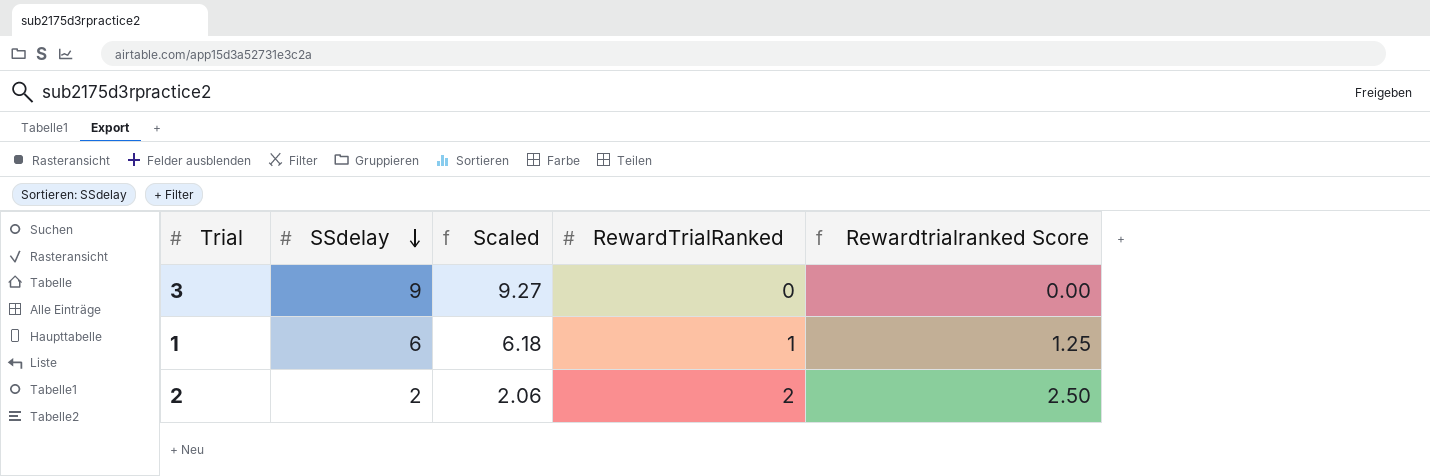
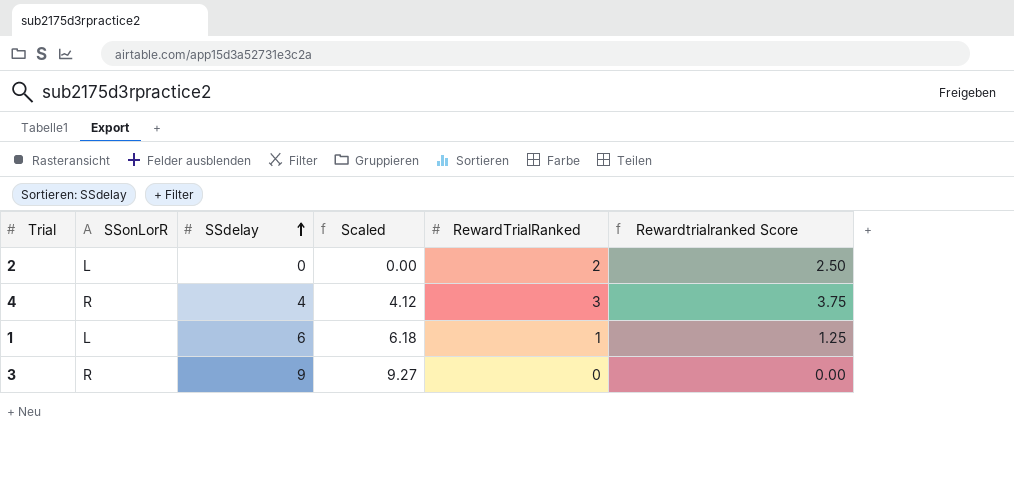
row order: SSdelay descending -> SSdelay ascending
column SSonLorR | position: none -> 2
2 | SSdelay: 2 -> 0
2 | Scaled: 2.06 -> 0.00
row 4: none -> R | 4 | 4.12 | 3 | 3.75

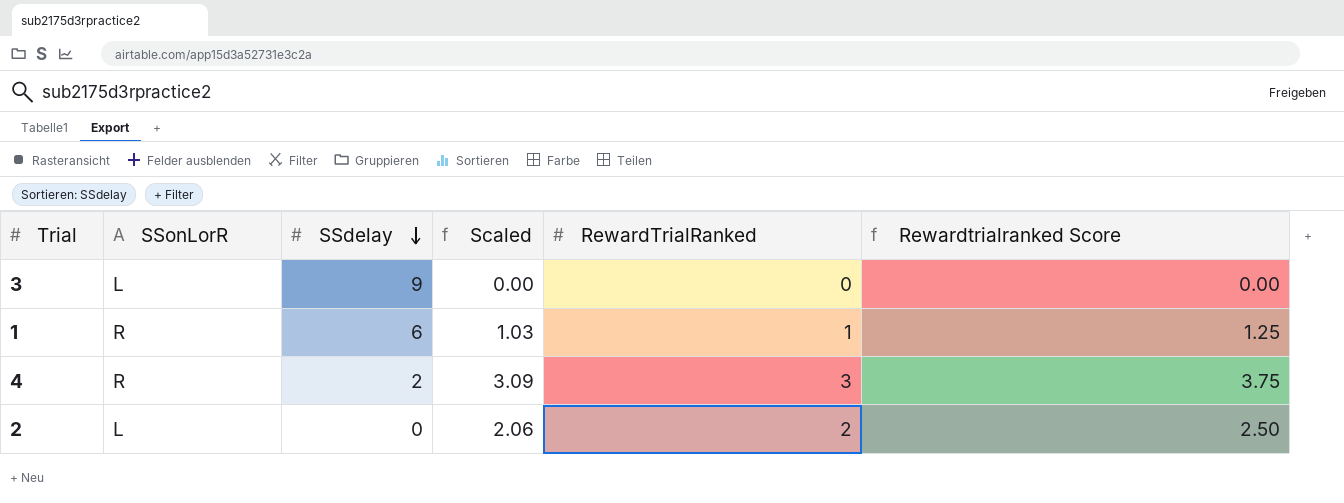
row order: SSdelay ascending -> SSdelay descending
column Scaled | formula: [SSdelay] * 1.03 -> [RewardTrialRanked] * 1.03
3 | SSonLorR: R -> L
1 | SSonLorR: L -> R
4 | SSdelay: 4 -> 2

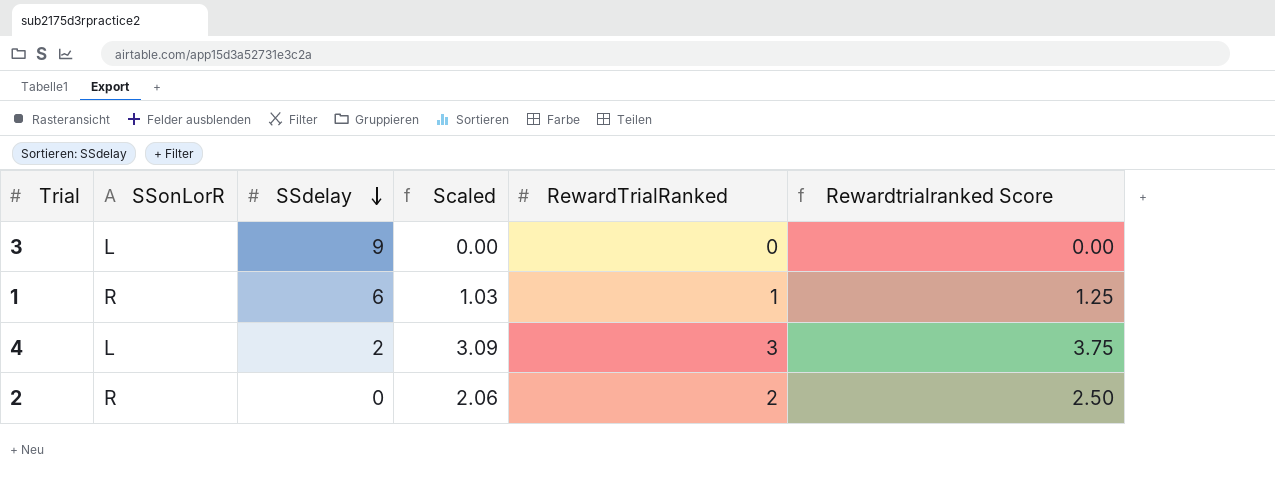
4 | SSonLorR: R -> L
2 | SSonLorR: L -> R

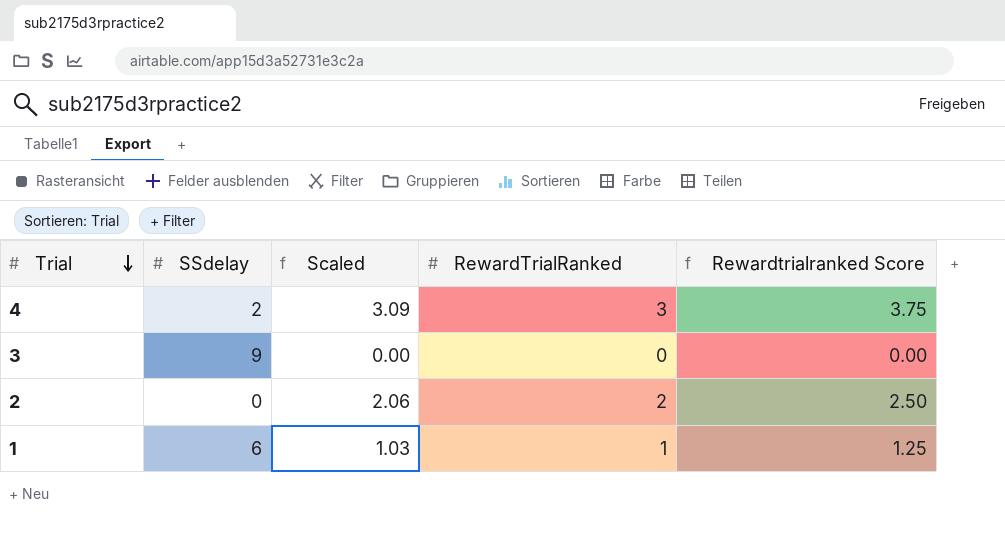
row order: SSdelay descending -> Trial descending
column SSonLorR | position: 2 -> none

